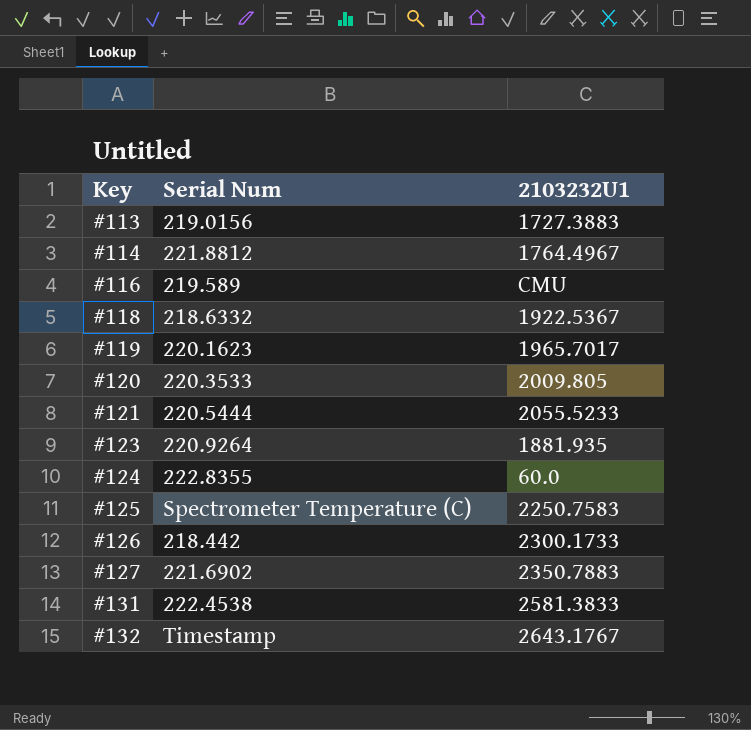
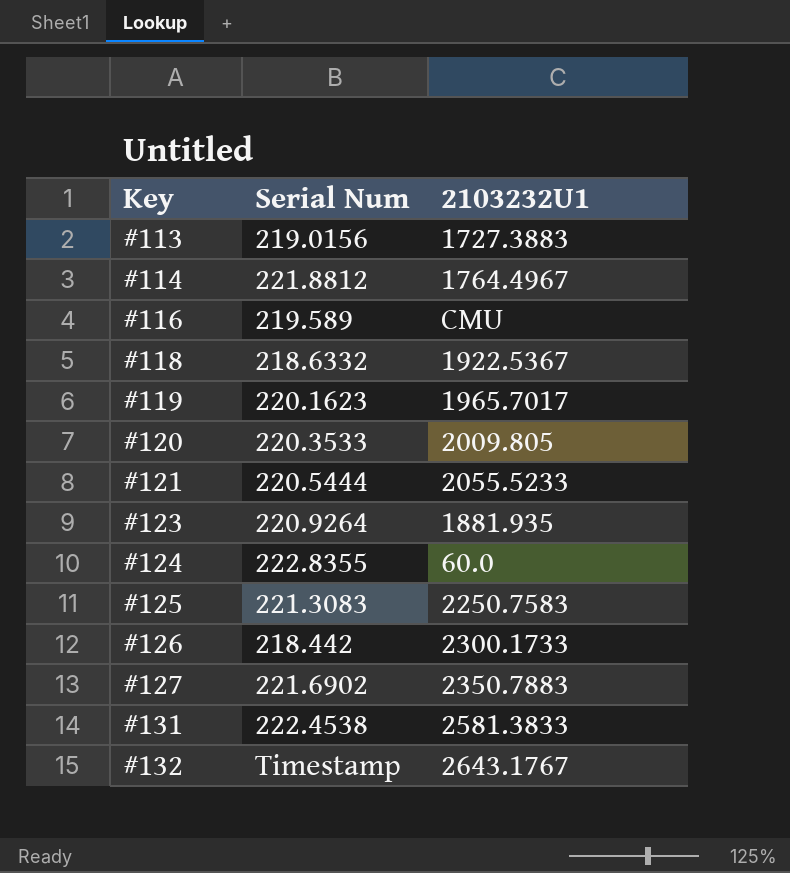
#125 | Serial Num: Spectrometer Temperature (C) -> 221.3083

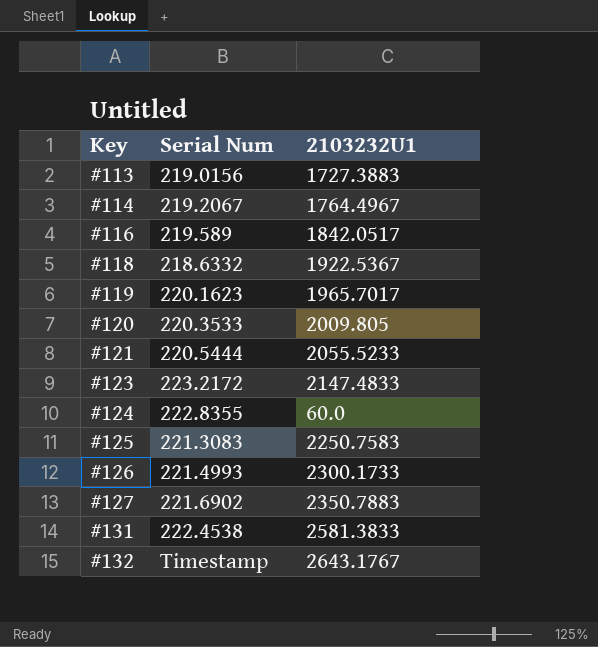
#114 | Serial Num: 221.8812 -> 219.2067
#116 | 2103232U1: CMU -> 1842.0517
#123 | Serial Num: 220.9264 -> 223.2172
#123 | 2103232U1: 1881.935 -> 2147.4833
#126 | Serial Num: 218.442 -> 221.4993

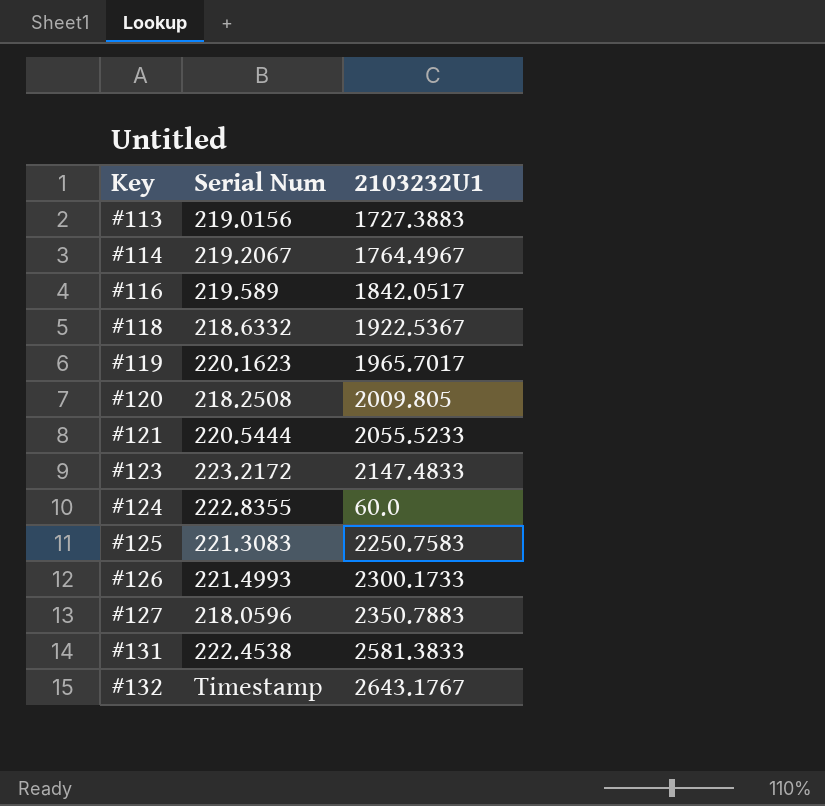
#120 | Serial Num: 220.3533 -> 218.2508
#127 | Serial Num: 221.6902 -> 218.0596

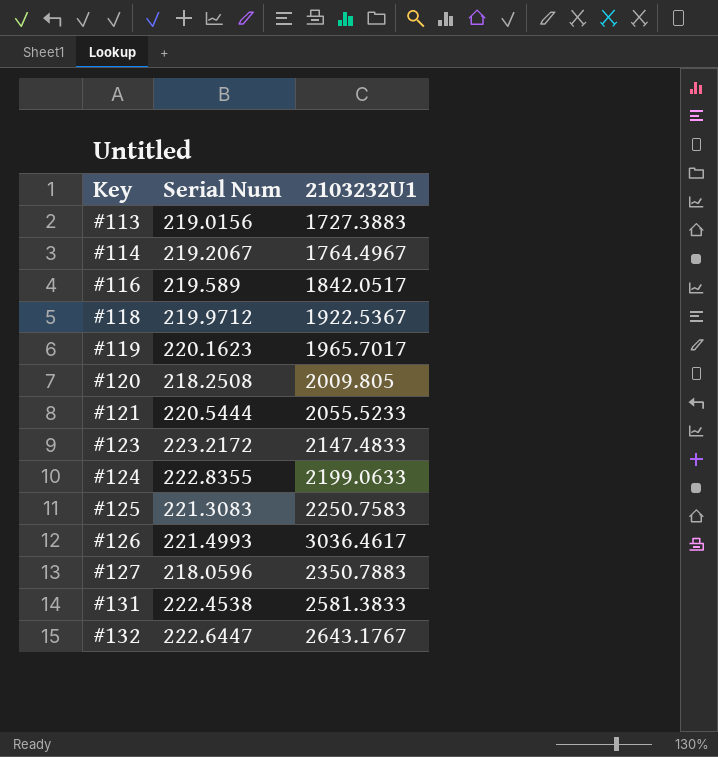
#118 | Serial Num: 218.6332 -> 219.9712
#124 | 2103232U1: 60.0 -> 2199.0633
#126 | 2103232U1: 2300.1733 -> 3036.4617
#132 | Serial Num: Timestamp -> 222.6447

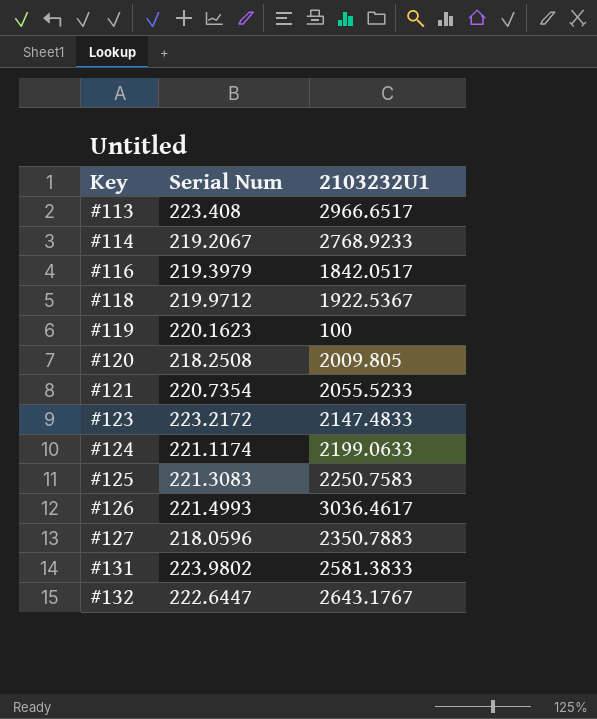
#113 | Serial Num: 219.0156 -> 223.408
#113 | 2103232U1: 1727.3883 -> 2966.6517
#114 | 2103232U1: 1764.4967 -> 2768.9233
#116 | Serial Num: 219.589 -> 219.3979
#119 | 2103232U1: 1965.7017 -> 100
#121 | Serial Num: 220.5444 -> 220.7354
#124 | Serial Num: 222.8355 -> 221.1174
#131 | Serial Num: 222.4538 -> 223.9802

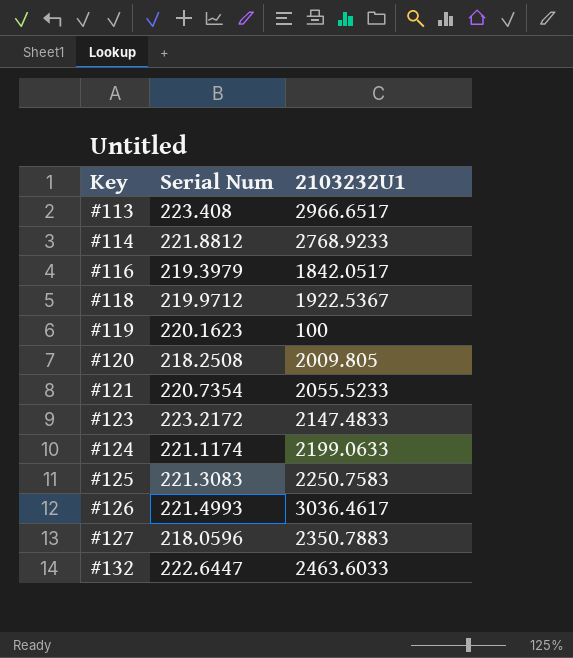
row #131: 223.9802 | 2581.3833 -> none
#114 | Serial Num: 219.2067 -> 221.8812
#132 | 2103232U1: 2643.1767 -> 2463.6033

